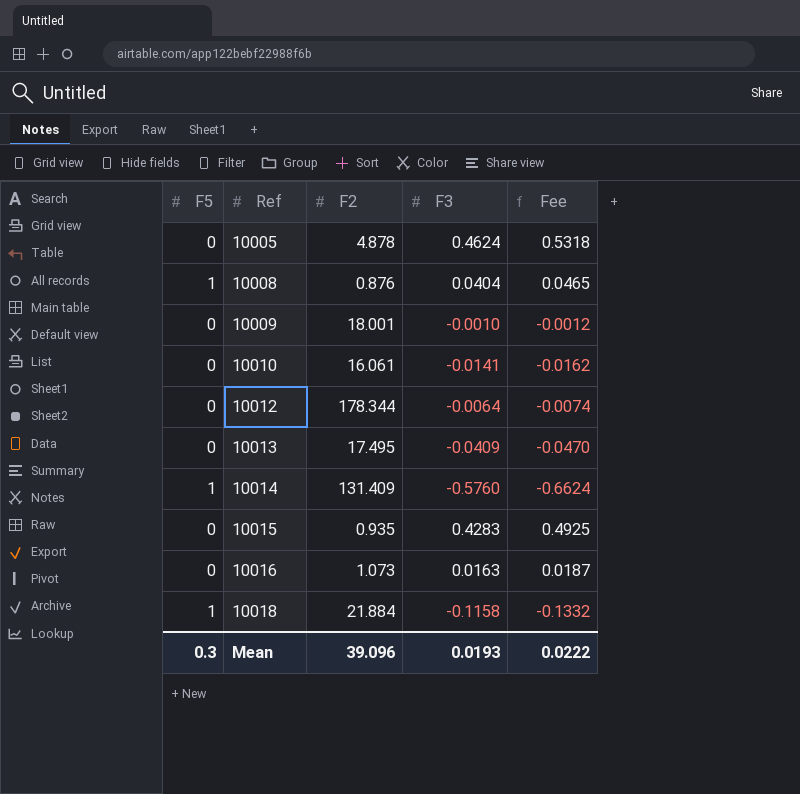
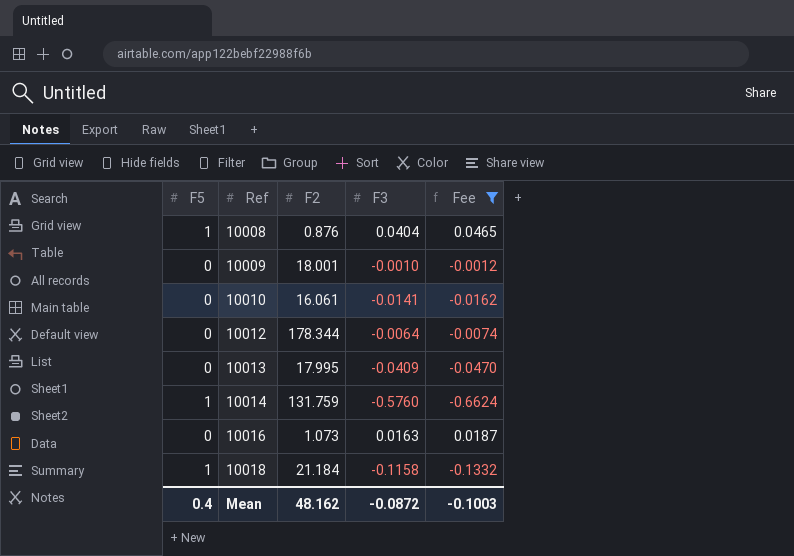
filter: none -> Fee <= 0.0465
10013 | F2: 17.495 -> 17.995
10014 | F2: 131.409 -> 131.759
10018 | F2: 21.884 -> 21.184
Mean | F5: 0.3 -> 0.4
Mean | F2: 39.096 -> 48.162
Mean | F3: 0.0193 -> -0.0872
Mean | Fee: 0.0222 -> -0.1003

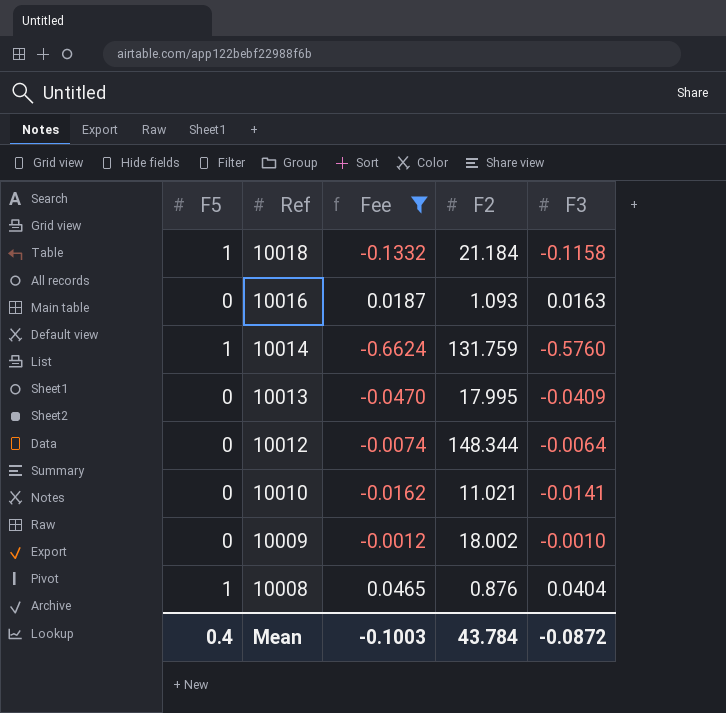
row order: Ref ascending -> Ref descending
column Fee | position: 5 -> 3
10016 | F2: 1.073 -> 1.093
10012 | F2: 178.344 -> 148.344
10010 | F2: 16.061 -> 11.021
10009 | F2: 18.001 -> 18.002
Mean | F2: 48.162 -> 43.784

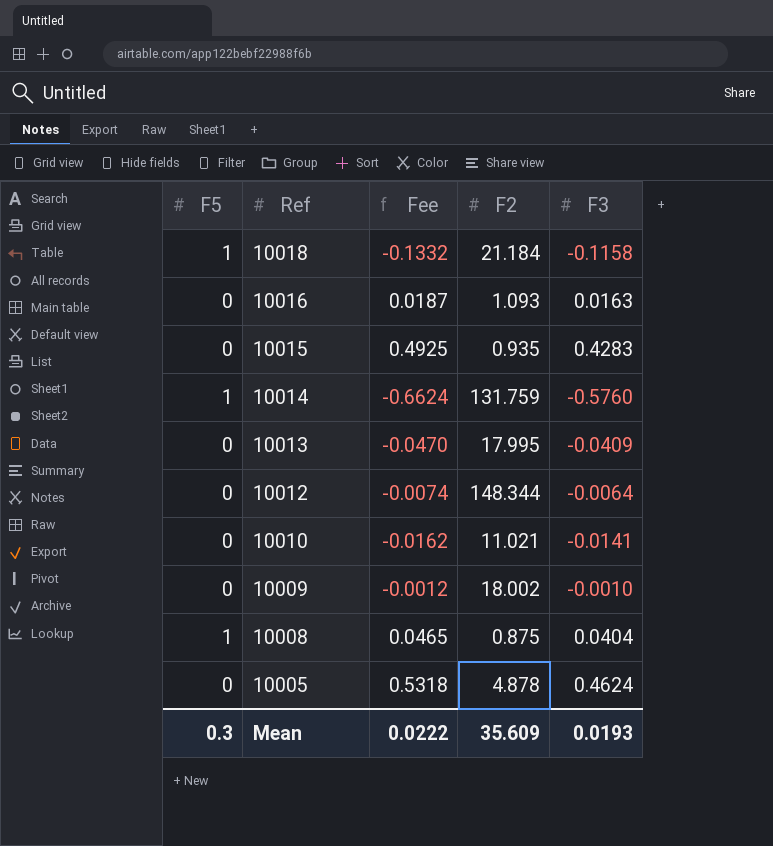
filter: Fee <= 0.0465 -> none
10008 | F2: 0.876 -> 0.875
Mean | F5: 0.4 -> 0.3
Mean | Fee: -0.1003 -> 0.0222
Mean | F2: 43.784 -> 35.609
Mean | F3: -0.0872 -> 0.0193

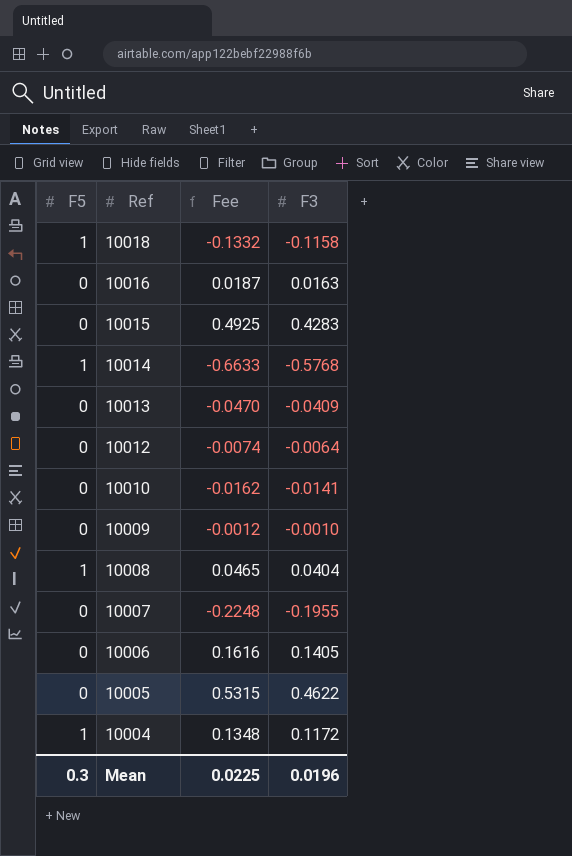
column F2 | position: 4 -> none
10014 | Fee: -0.6624 -> -0.6633
10014 | F3: -0.5760 -> -0.5768
row 10007: none -> 0 | -0.2248 | -0.1955
row 10006: none -> 0 | 0.1616 | 0.1405
10005 | Fee: 0.5318 -> 0.5315
10005 | F3: 0.4624 -> 0.4622
row 10004: none -> 1 | 0.1348 | 0.1172
Mean | Fee: 0.0222 -> 0.0225
Mean | F3: 0.0193 -> 0.0196

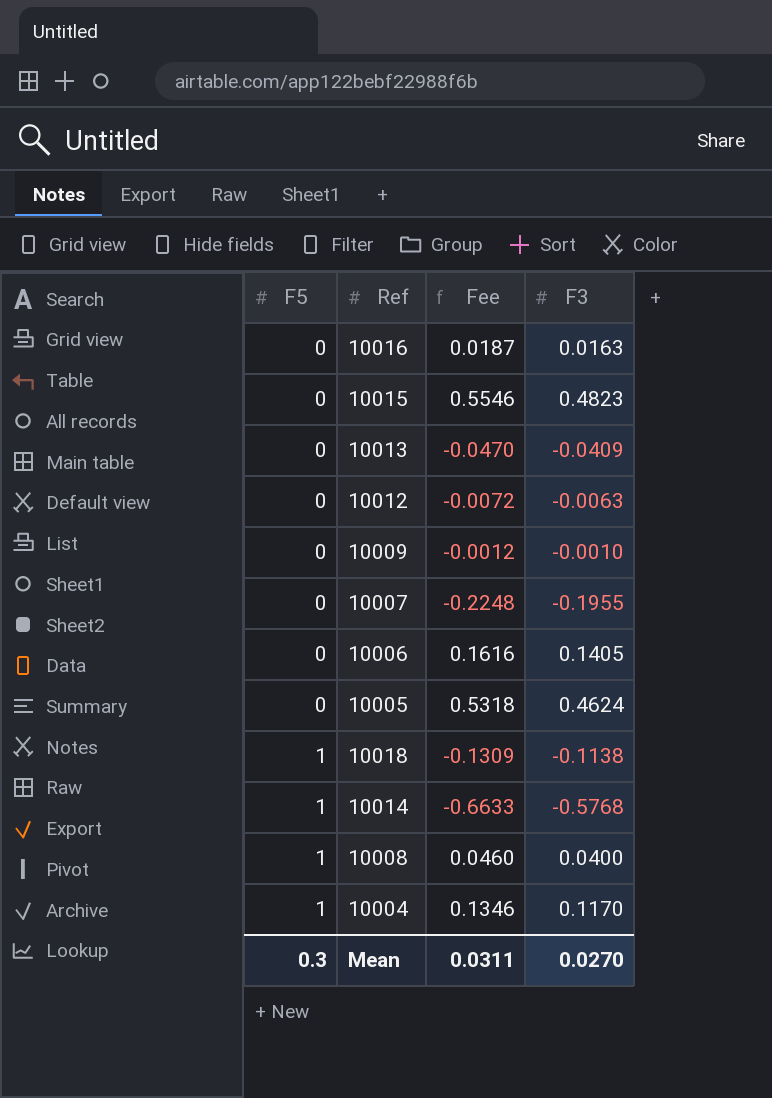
row order: Ref descending -> F5 ascending
row 10010: 0 | -0.0162 | -0.0141 -> none
10015 | Fee: 0.4925 -> 0.5546
10015 | F3: 0.4283 -> 0.4823
10012 | Fee: -0.0074 -> -0.0072
10012 | F3: -0.0064 -> -0.0063
10005 | Fee: 0.5315 -> 0.5318
10005 | F3: 0.4622 -> 0.4624
10018 | Fee: -0.1332 -> -0.1309
10018 | F3: -0.1158 -> -0.1138
10008 | Fee: 0.0465 -> 0.0460
10008 | F3: 0.0404 -> 0.0400
10004 | Fee: 0.1348 -> 0.1346
10004 | F3: 0.1172 -> 0.1170
Mean | Fee: 0.0225 -> 0.0311
Mean | F3: 0.0196 -> 0.0270

